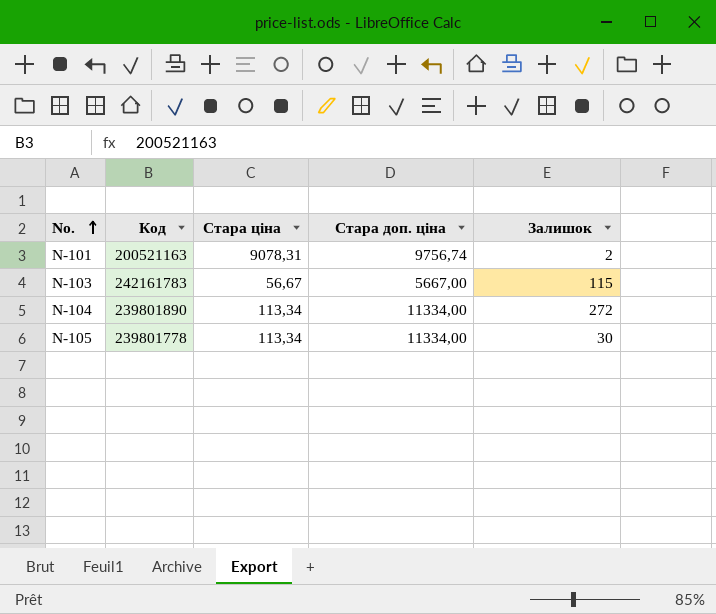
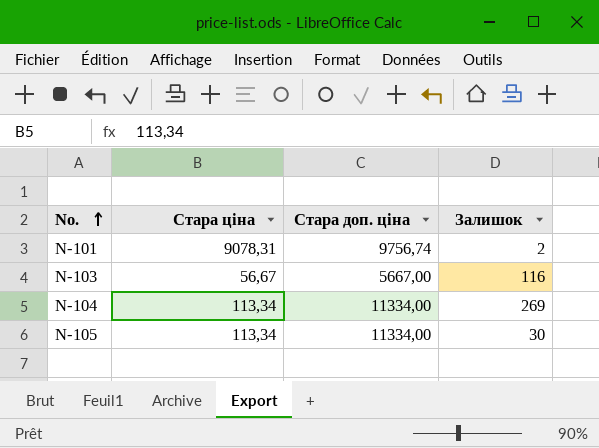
column Код | position: 2 -> none
N-103 | Залишок: 115 -> 116
N-104 | Залишок: 272 -> 269

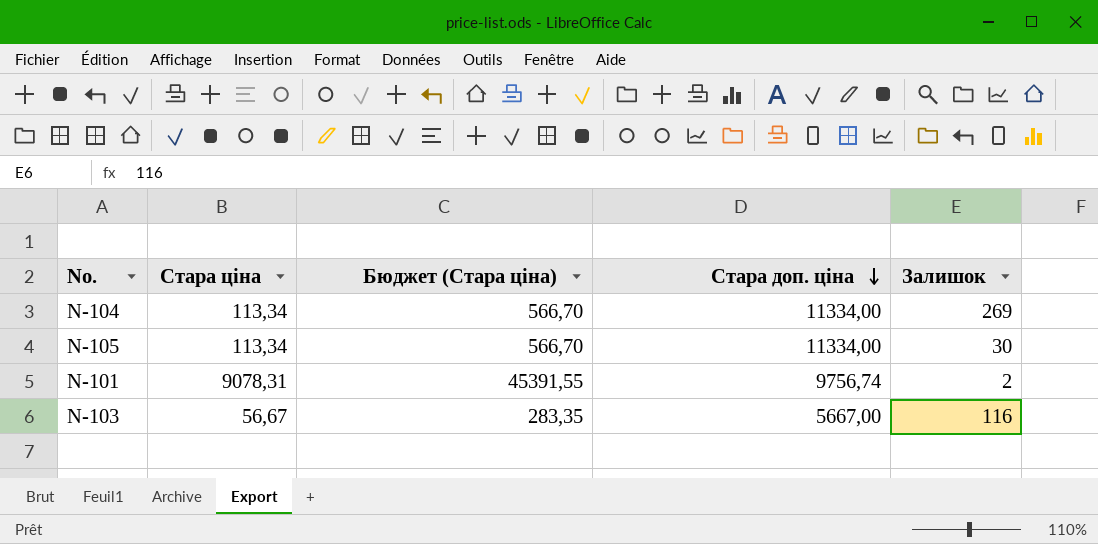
row order: No. ascending -> Стара доп. ціна descending
column Бюджет (Стара ціна) | formula: none -> [Стара ціна] * 5

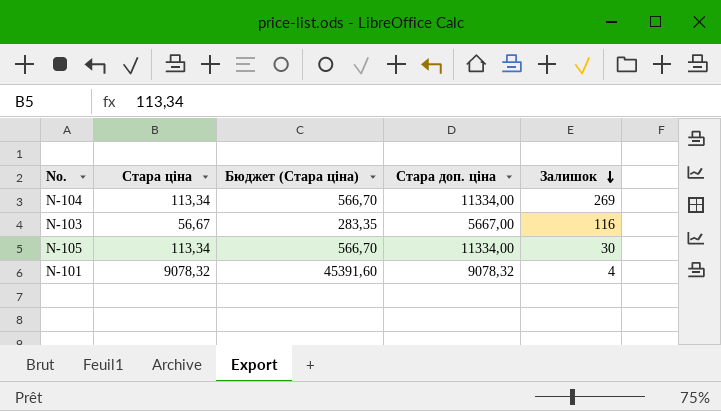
row order: Стара доп. ціна descending -> Залишок descending
N-101 | Стара ціна: 9078,31 -> 9078,32
N-101 | Бюджет (Стара ціна): 45391,55 -> 45391,60
N-101 | Стара доп. ціна: 9756,74 -> 9078,32
N-101 | Залишок: 2 -> 4

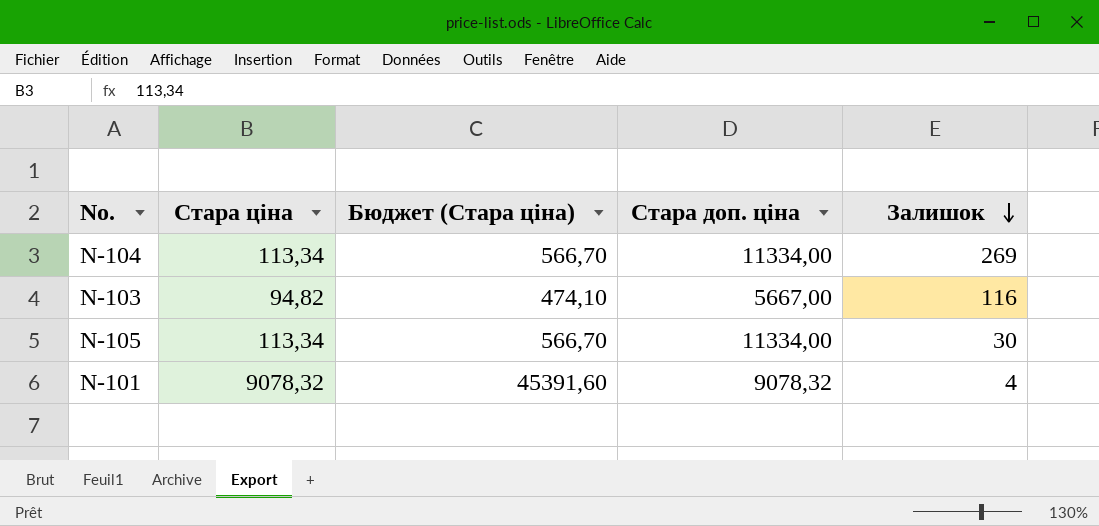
N-103 | Стара ціна: 56,67 -> 94,82
N-103 | Бюджет (Стара ціна): 283,35 -> 474,10

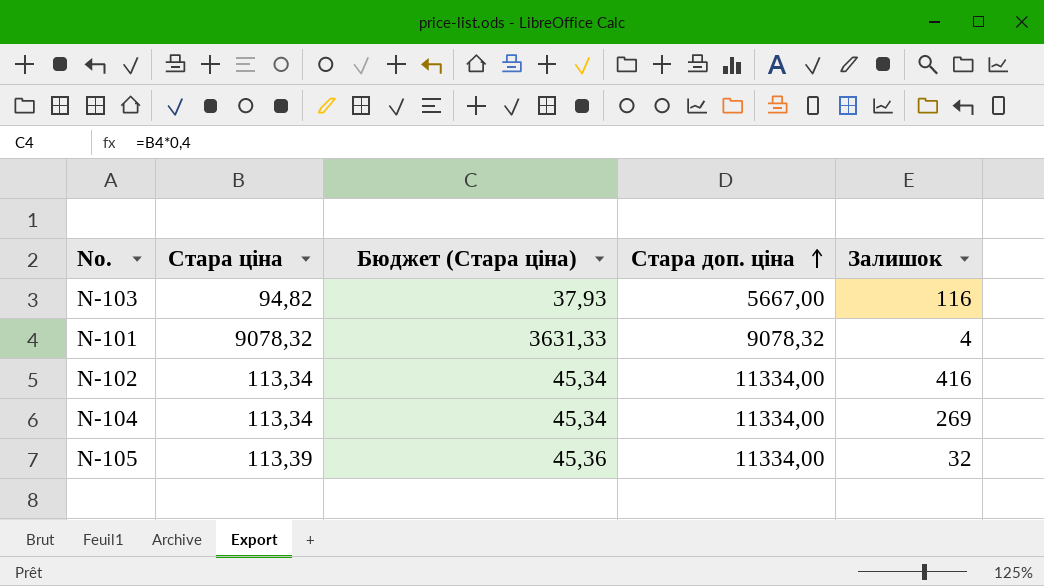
row order: Залишок descending -> Стара доп. ціна ascending
column Бюджет (Стара ціна) | formula: [Стара ціна] * 5 -> [Стара ціна] * 0,4
row N-102: none -> 113,34 | 45,34 | 11334,00 | 416
N-105 | Стара ціна: 113,34 -> 113,39
N-105 | Залишок: 30 -> 32

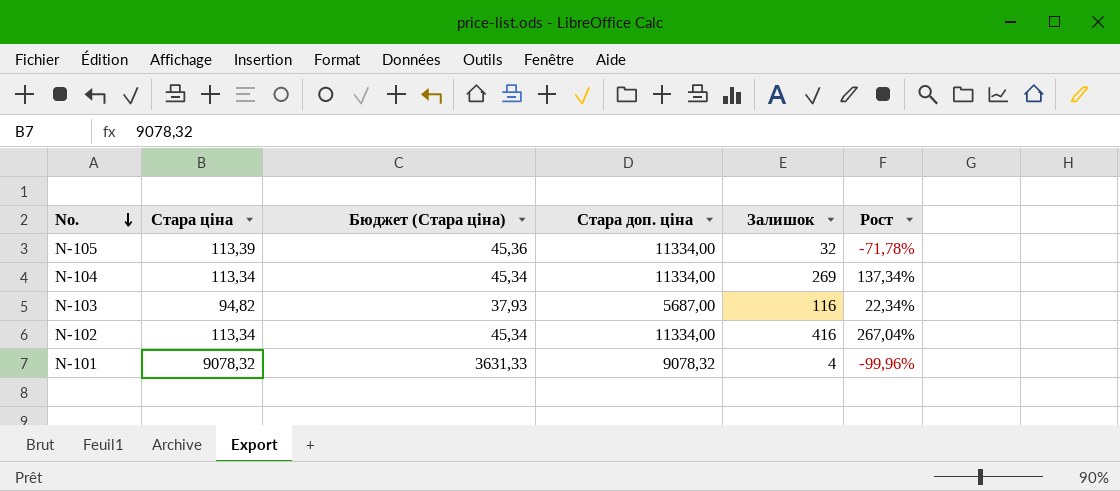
row order: Стара доп. ціна ascending -> No. descending
column Рост | formula: none -> ([Залишок] - [Стара ціна]) / [Стара ціна]
N-103 | Стара доп. ціна: 5667,00 -> 5687,00

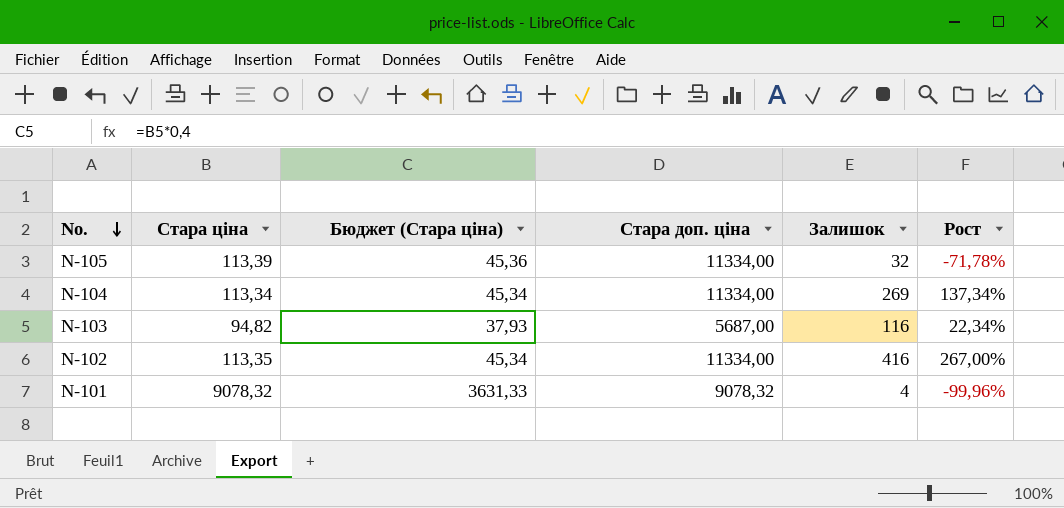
N-102 | Стара ціна: 113,34 -> 113,35
N-102 | Рост: 267,04% -> 267,00%

